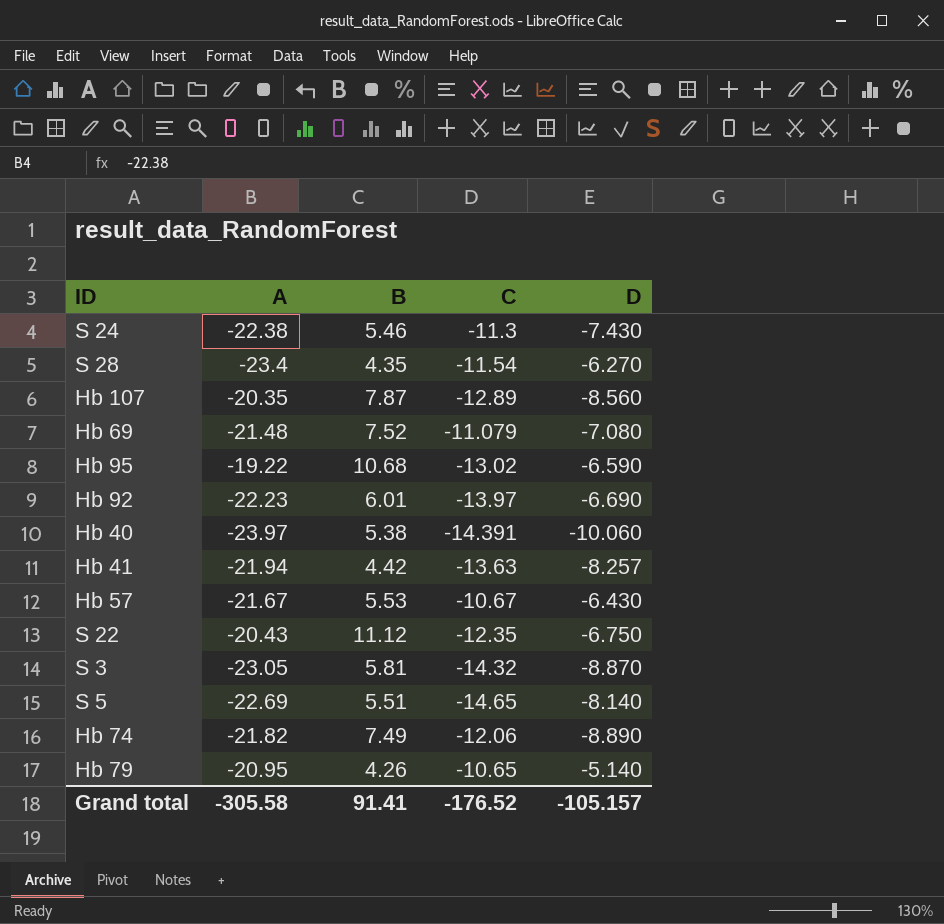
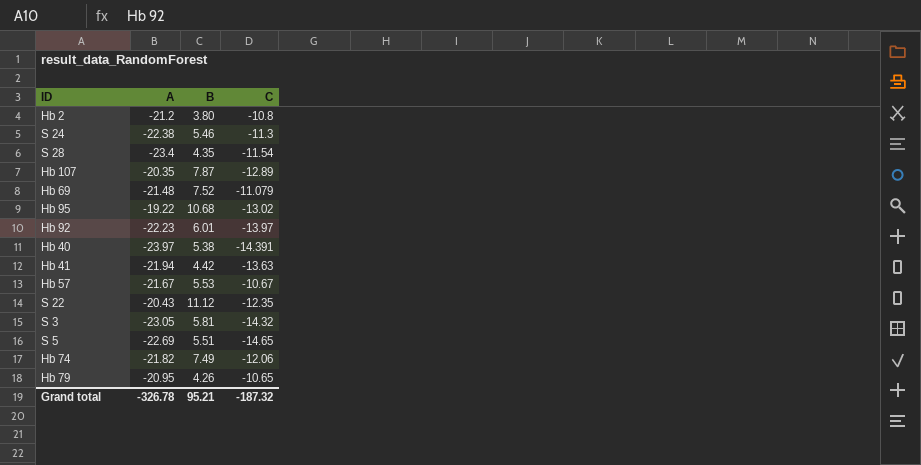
column D | position: 5 -> none
row Hb 2: none -> -21.2 | 3.80 | -10.8
Grand total | A: -305.58 -> -326.78
Grand total | B: 91.41 -> 95.21
Grand total | C: -176.52 -> -187.32

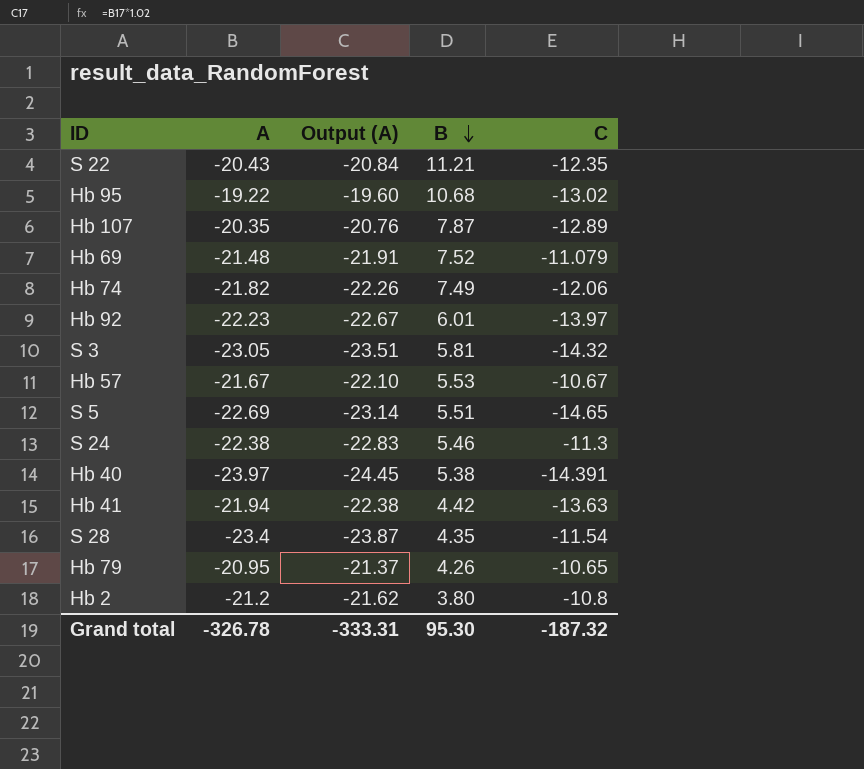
row order: none -> B descending
column Output (A) | formula: none -> [A] * 1.02
S 22 | B: 11.12 -> 11.21
Grand total | B: 95.21 -> 95.30

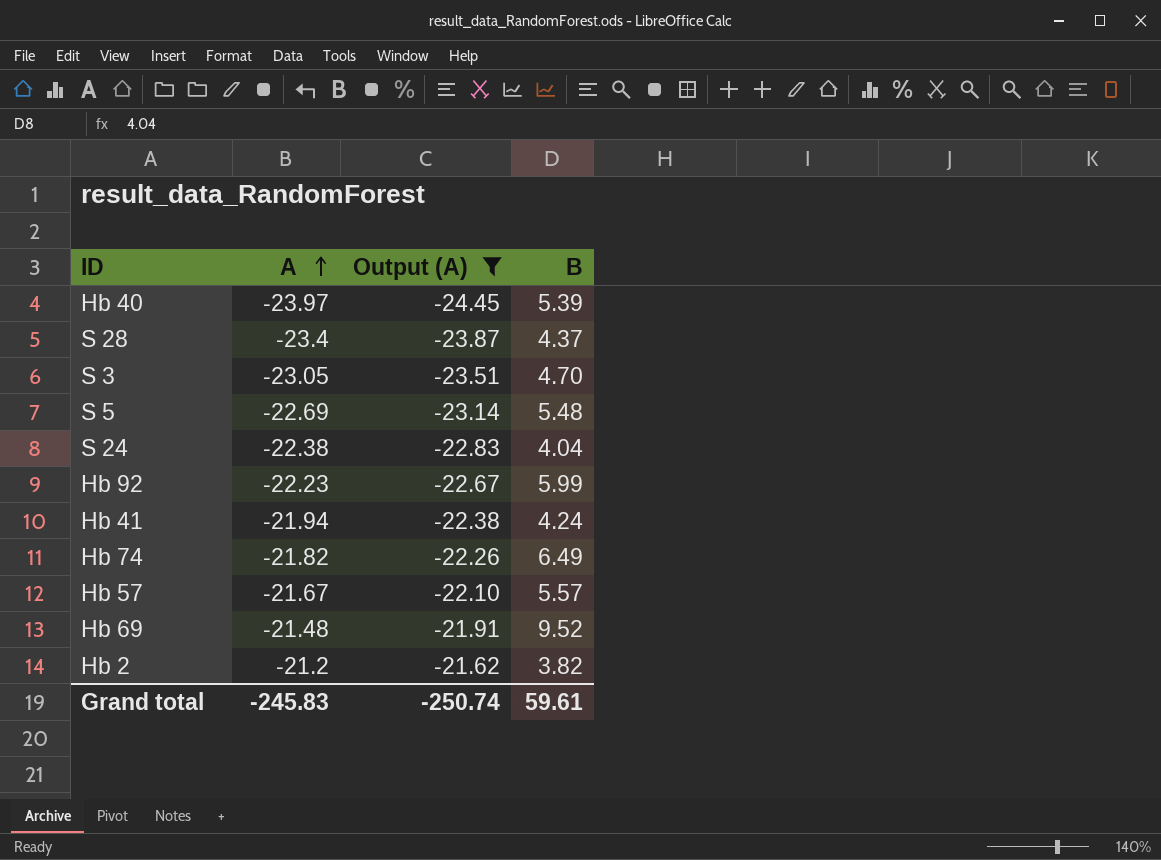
filter: none -> Output (A) <= -21.62
row order: B descending -> A ascending
column C | position: 5 -> none
Hb 40 | B: 5.38 -> 5.39
S 28 | B: 4.35 -> 4.37
S 3 | B: 5.81 -> 4.70
S 5 | B: 5.51 -> 5.48
S 24 | B: 5.46 -> 4.04
Hb 92 | B: 6.01 -> 5.99
Hb 41 | B: 4.42 -> 4.24
Hb 74 | B: 7.49 -> 6.49
Hb 57 | B: 5.53 -> 5.57
Hb 69 | B: 7.52 -> 9.52
Hb 2 | B: 3.80 -> 3.82
Grand total | A: -326.78 -> -245.83
Grand total | Output (A): -333.31 -> -250.74
Grand total | B: 95.30 -> 59.61

